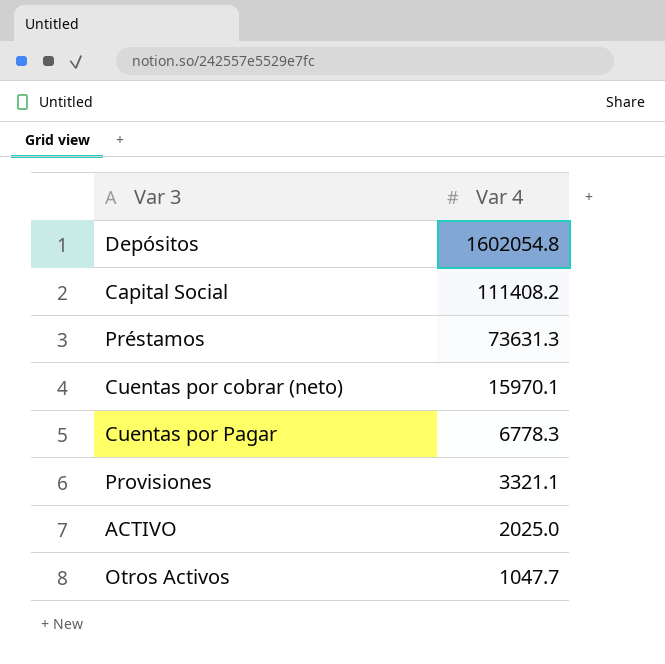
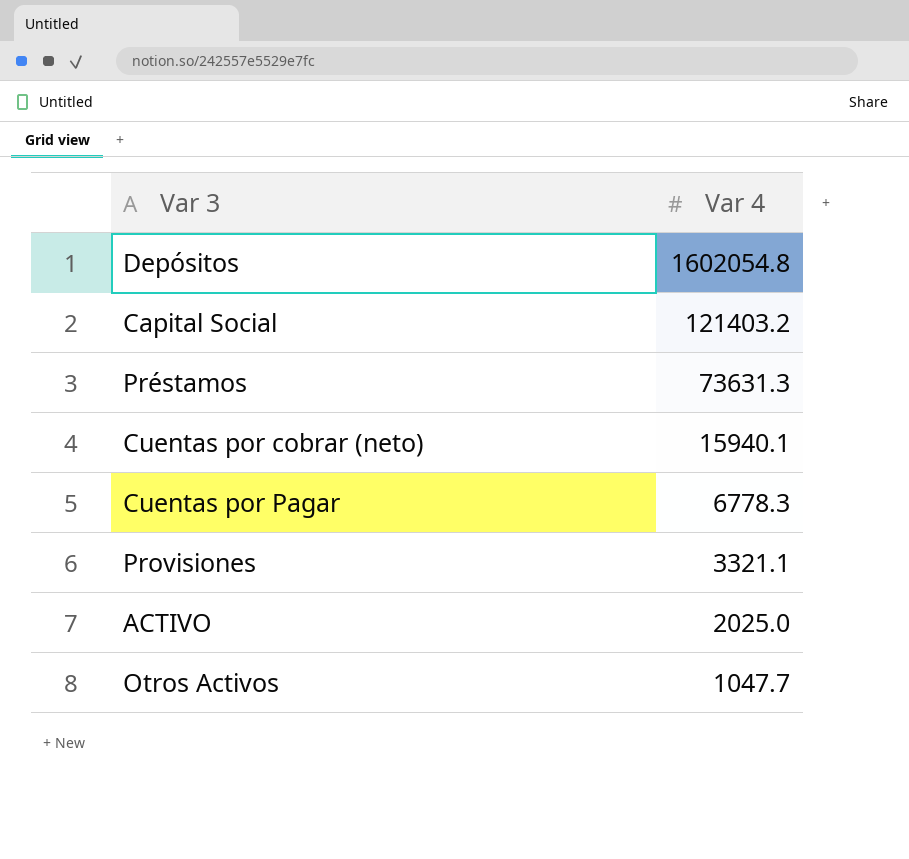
Capital Social | Var 4: 111408.2 -> 121403.2
Cuentas por cobrar (neto) | Var 4: 15970.1 -> 15940.1

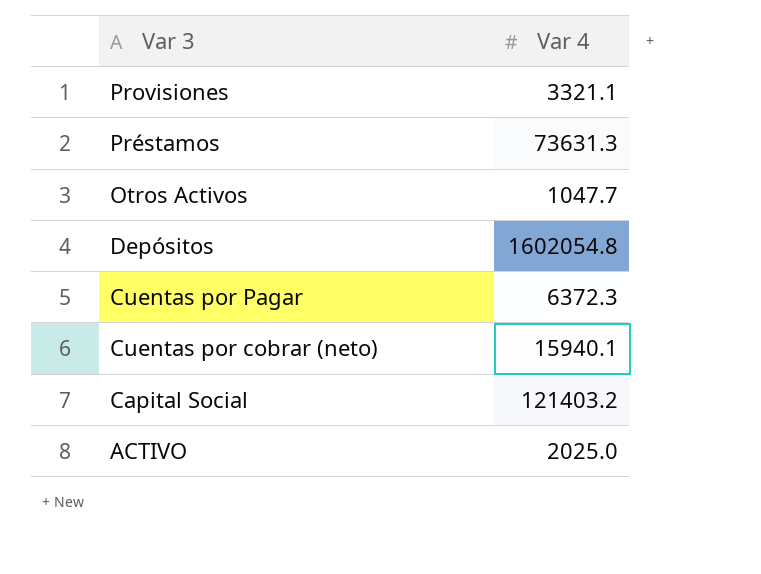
row order: Var 4 descending -> Var 3 descending
Cuentas por Pagar | Var 4: 6778.3 -> 6372.3

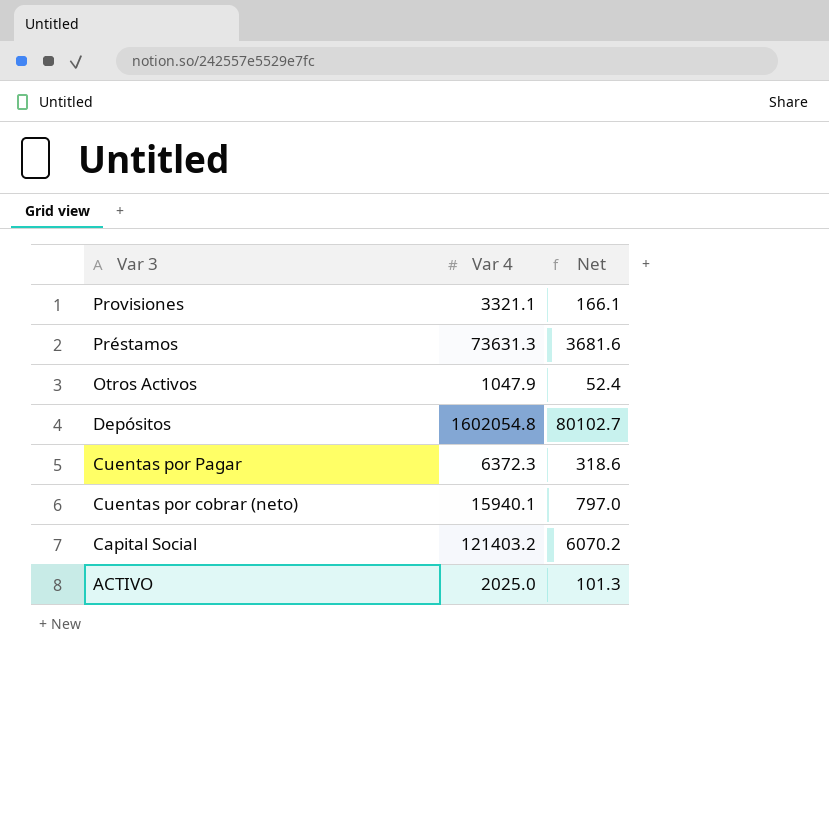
column Net | formula: none -> [Var 4] * 0.05
Otros Activos | Var 4: 1047.7 -> 1047.9

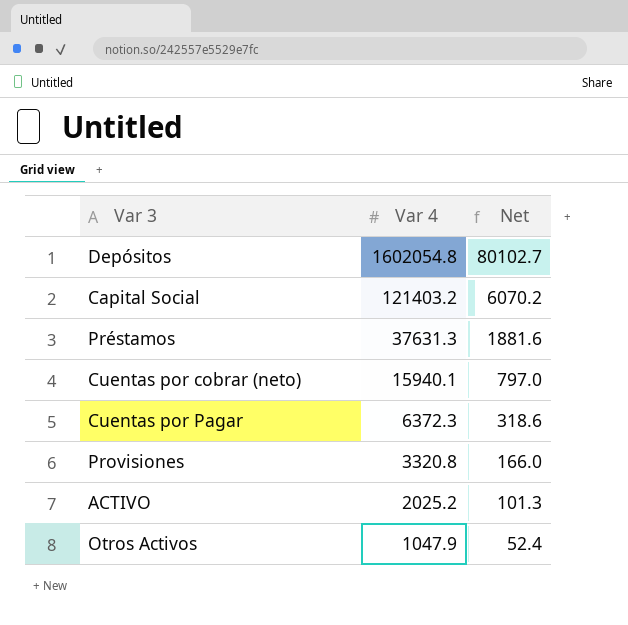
row order: Var 3 descending -> Var 4 descending
Préstamos | Var 4: 73631.3 -> 37631.3
Préstamos | Net: 3681.6 -> 1881.6
Provisiones | Var 4: 3321.1 -> 3320.8
Provisiones | Net: 166.1 -> 166.0
ACTIVO | Var 4: 2025.0 -> 2025.2

